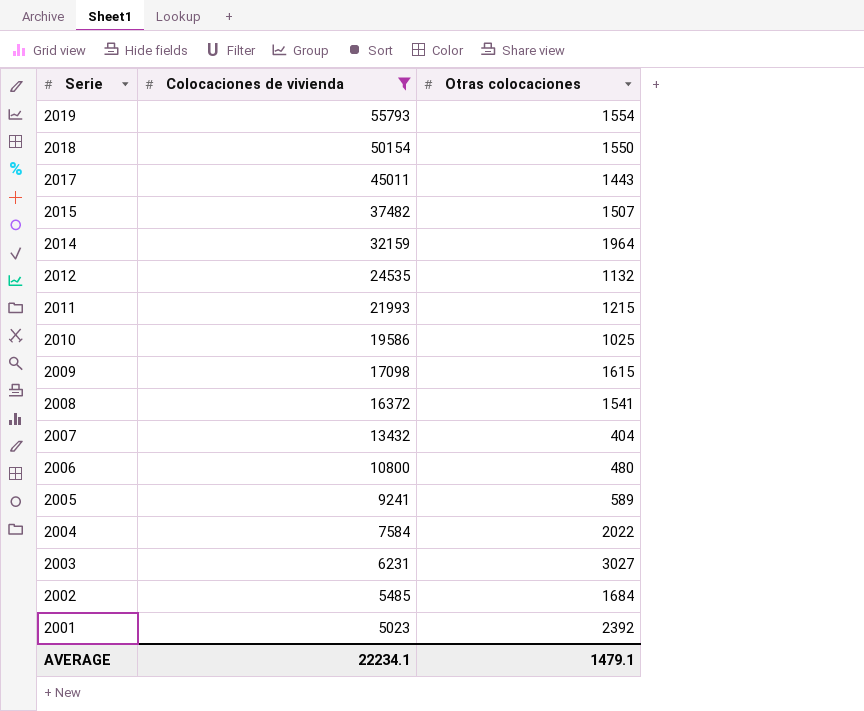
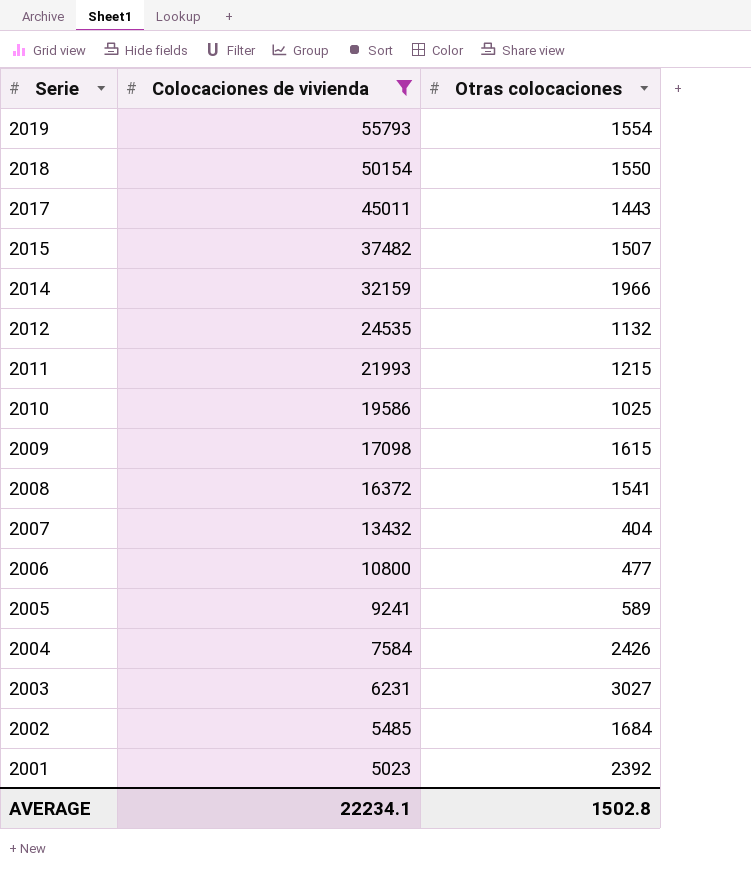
2014 | Otras colocaciones: 1964 -> 1966
2006 | Otras colocaciones: 480 -> 477
2004 | Otras colocaciones: 2022 -> 2426
AVERAGE | Otras colocaciones: 1479.1 -> 1502.8

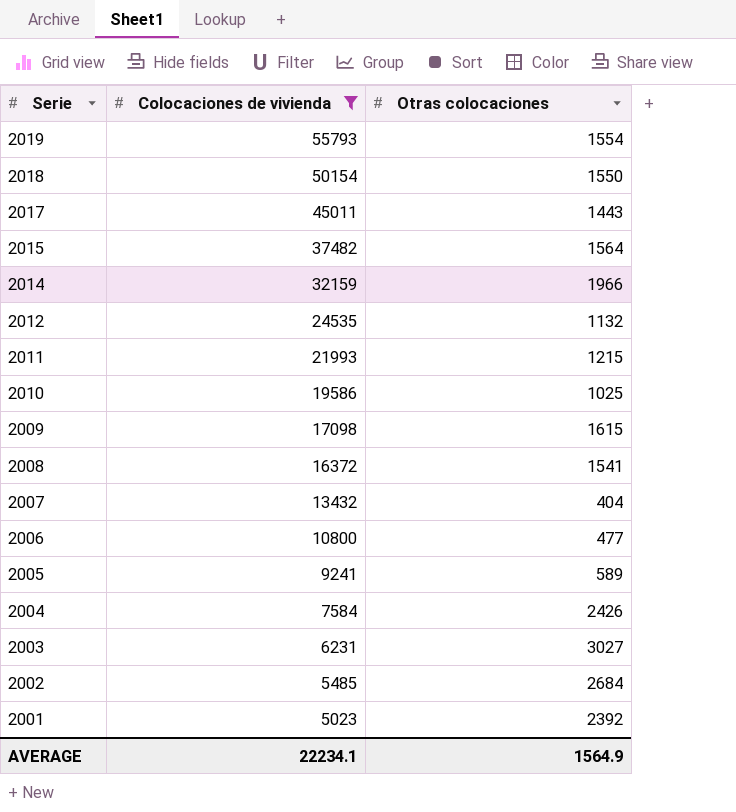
2015 | Otras colocaciones: 1507 -> 1564
2002 | Otras colocaciones: 1684 -> 2684
AVERAGE | Otras colocaciones: 1502.8 -> 1564.9

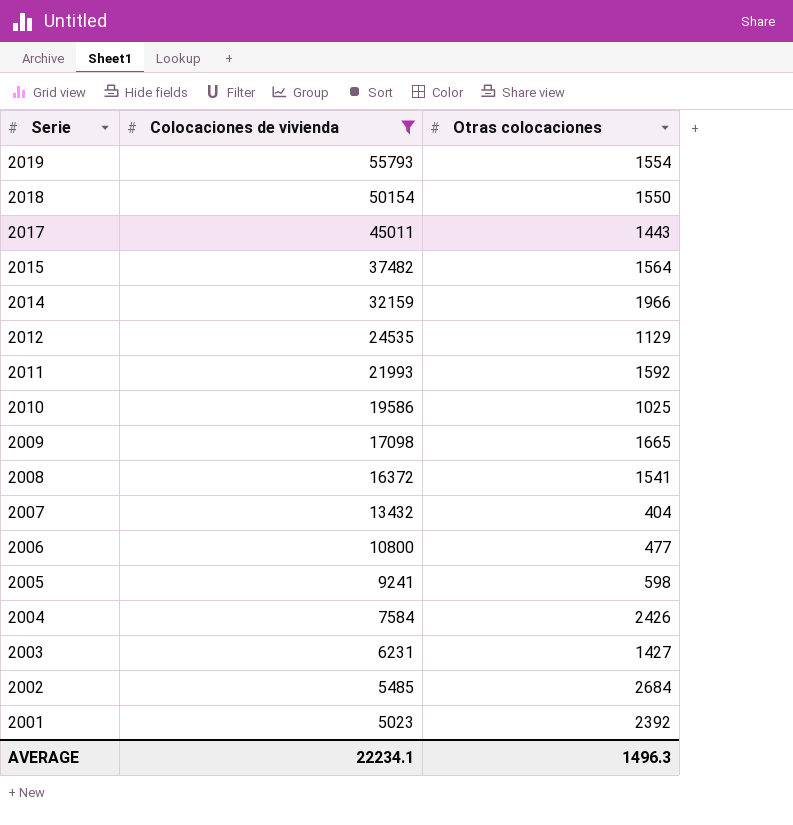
2012 | Otras colocaciones: 1132 -> 1129
2011 | Otras colocaciones: 1215 -> 1592
2009 | Otras colocaciones: 1615 -> 1665
2005 | Otras colocaciones: 589 -> 598
2003 | Otras colocaciones: 3027 -> 1427
AVERAGE | Otras colocaciones: 1564.9 -> 1496.3

